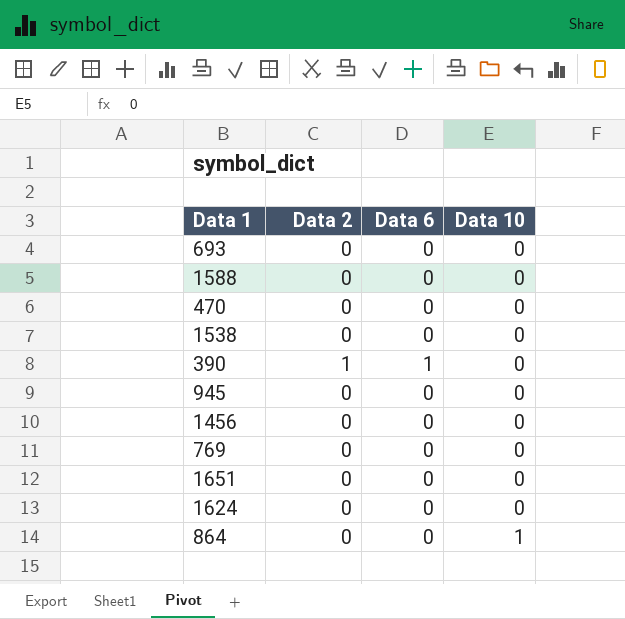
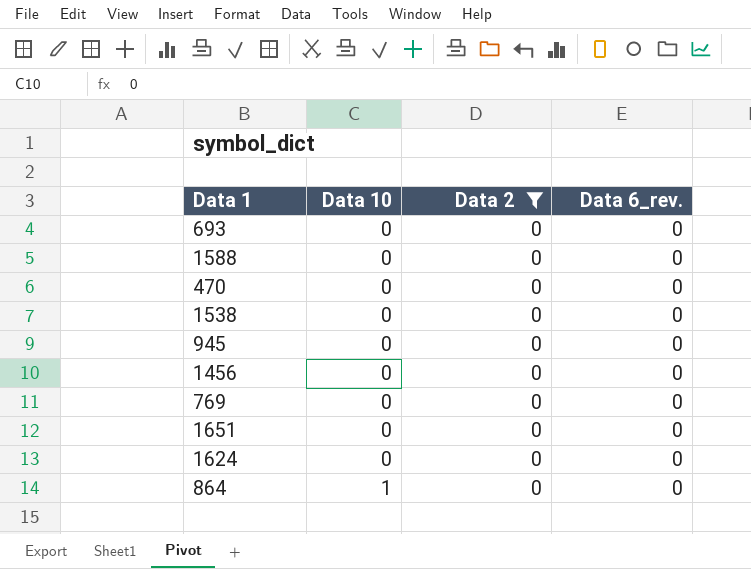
filter: none -> Data 2 = 0
column Data 10 | position: 4 -> 2
column name: Data 6 -> Data 6_rev.

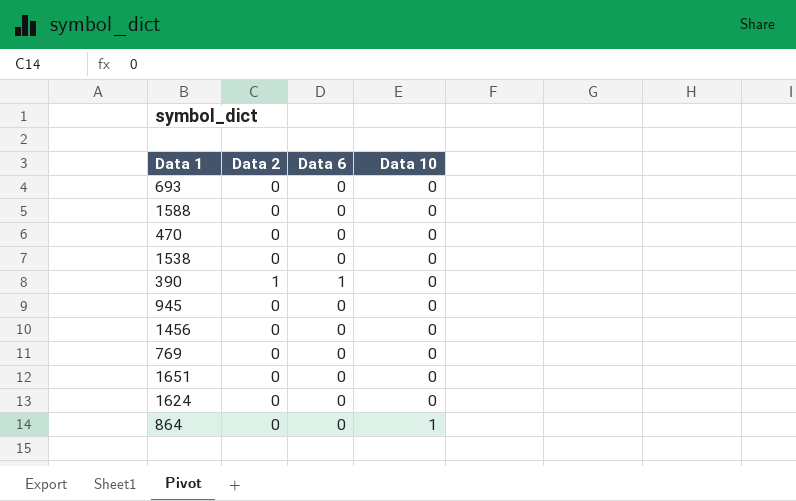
filter: Data 2 = 0 -> none
column name: Data 6_rev. -> Data 6
column Data 10 | position: 2 -> 4

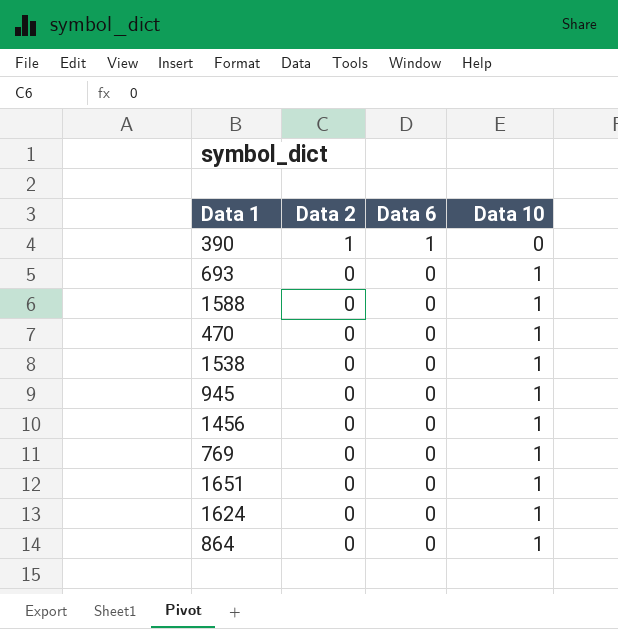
row order: Data 10 ascending -> Data 2 descending
693 | Data 10: 0 -> 1
1588 | Data 10: 0 -> 1
470 | Data 10: 0 -> 1
1538 | Data 10: 0 -> 1
945 | Data 10: 0 -> 1
1456 | Data 10: 0 -> 1
769 | Data 10: 0 -> 1
1651 | Data 10: 0 -> 1
1624 | Data 10: 0 -> 1

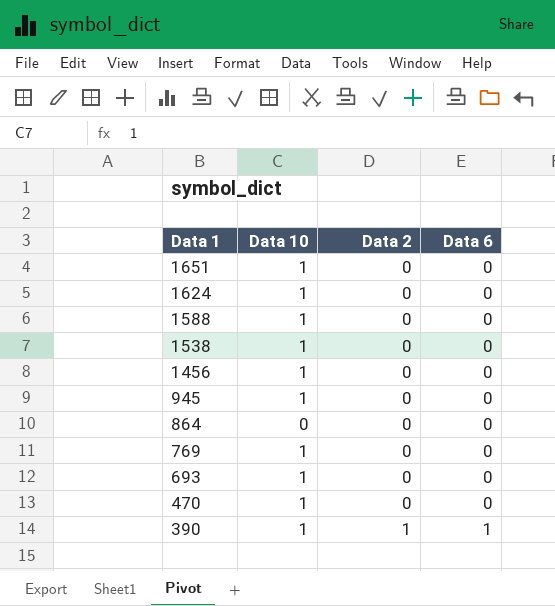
row order: Data 2 descending -> Data 1 descending
column Data 10 | position: 4 -> 2
864 | Data 10: 1 -> 0
390 | Data 10: 0 -> 1

